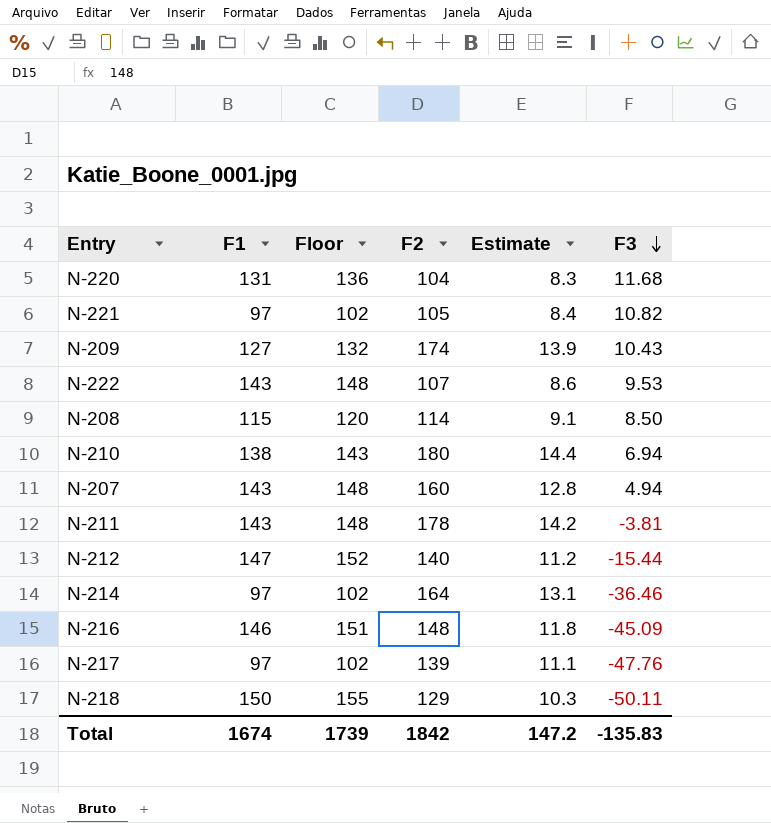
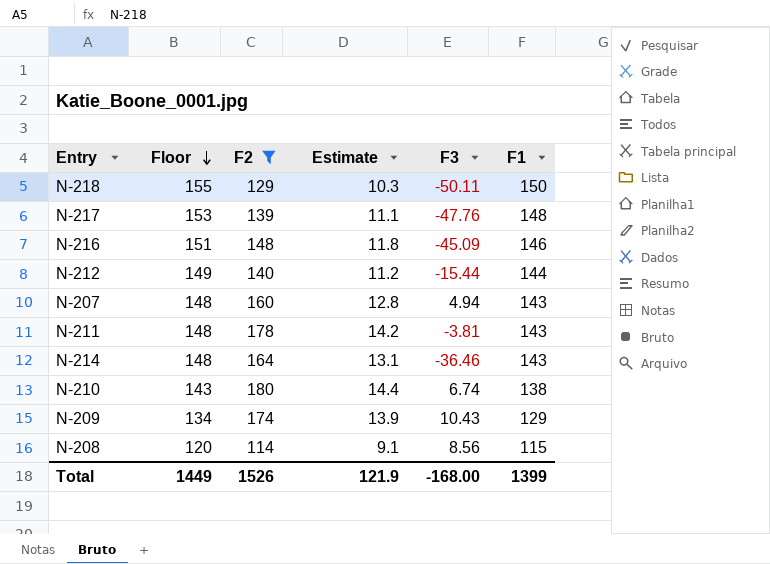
filter: none -> F2 >= 114
row order: F3 descending -> Floor descending
column F1 | position: 2 -> 6
N-217 | Floor: 102 -> 153
N-217 | F1: 97 -> 148
N-212 | Floor: 152 -> 149
N-212 | F1: 147 -> 144
N-214 | Floor: 102 -> 148
N-214 | F1: 97 -> 143
N-210 | F3: 6.94 -> 6.74
N-209 | Floor: 132 -> 134
N-209 | F1: 127 -> 129
N-208 | F3: 8.50 -> 8.56
Total | Floor: 1739 -> 1449
Total | F2: 1842 -> 1526
Total | Estimate: 147.2 -> 121.9
Total | F3: -135.83 -> -168.00
Total | F1: 1674 -> 1399

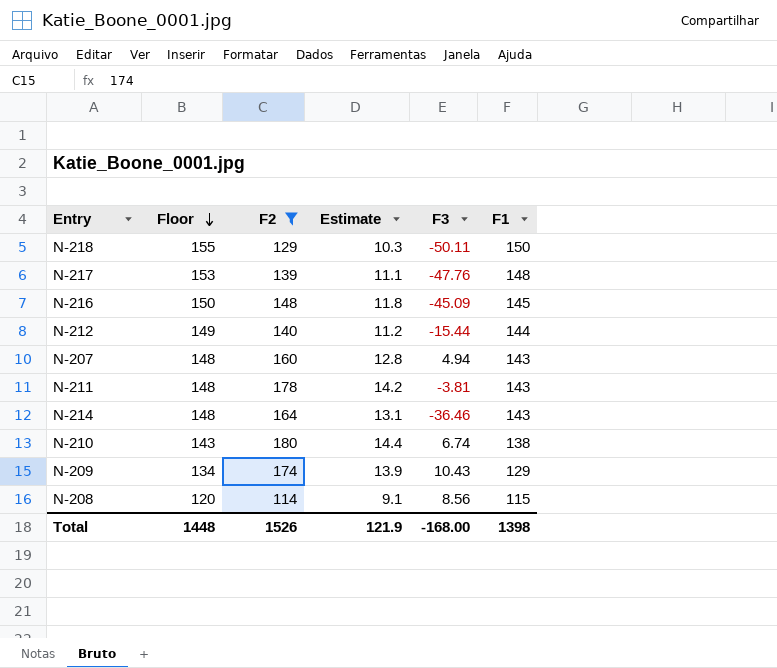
N-216 | Floor: 151 -> 150
N-216 | F1: 146 -> 145
Total | Floor: 1449 -> 1448
Total | F1: 1399 -> 1398

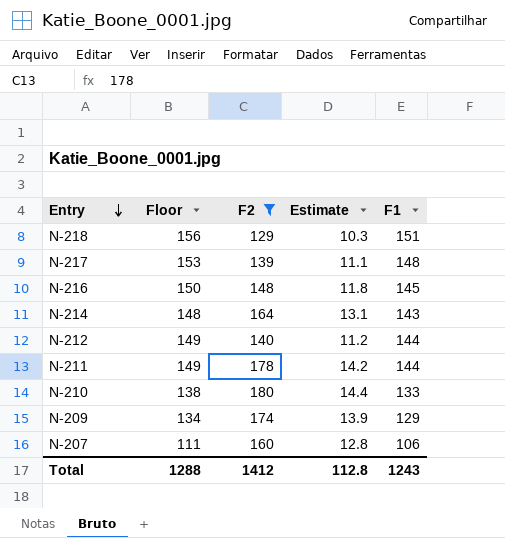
row order: Floor descending -> Entry descending
column F3 | position: 5 -> none
row N-208: 120 | 114 | 9.1 | 8.56 | 115 -> none
N-218 | Floor: 155 -> 156
N-218 | F1: 150 -> 151
N-211 | Floor: 148 -> 149
N-211 | F1: 143 -> 144
N-210 | Floor: 143 -> 138
N-210 | F1: 138 -> 133
N-207 | Floor: 148 -> 111
N-207 | F1: 143 -> 106
Total | Floor: 1448 -> 1288
Total | F2: 1526 -> 1412
Total | Estimate: 121.9 -> 112.8
Total | F1: 1398 -> 1243

